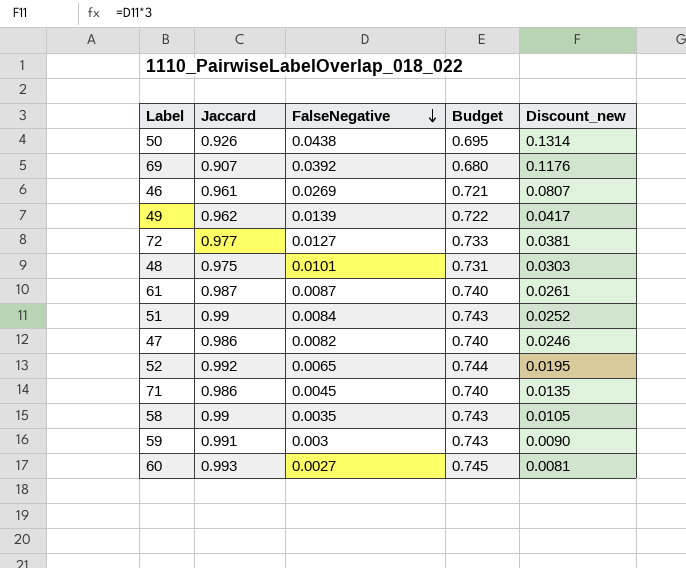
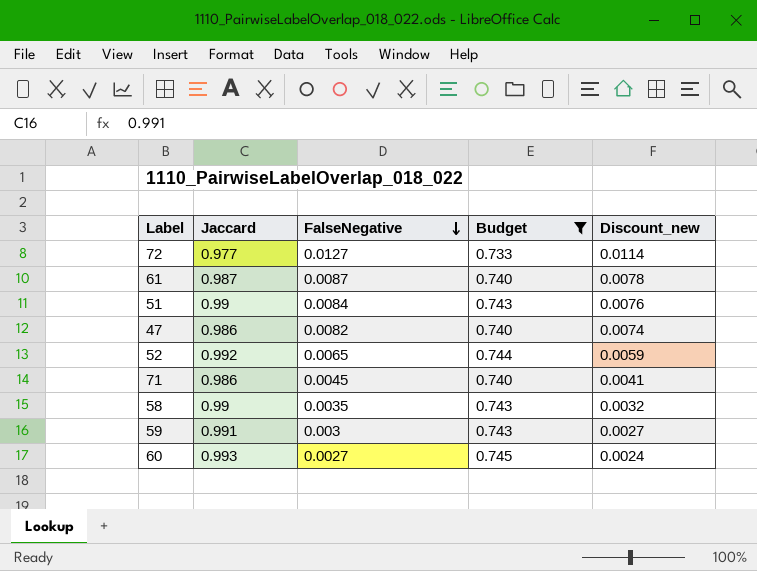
filter: none -> Budget >= 0.733
column Discount_new | formula: [FalseNegative] * 3 -> [FalseNegative] * 0.9

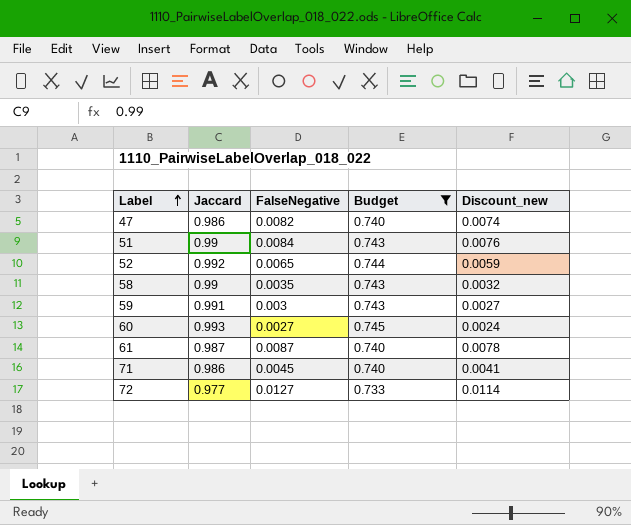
row order: FalseNegative descending -> Label ascending

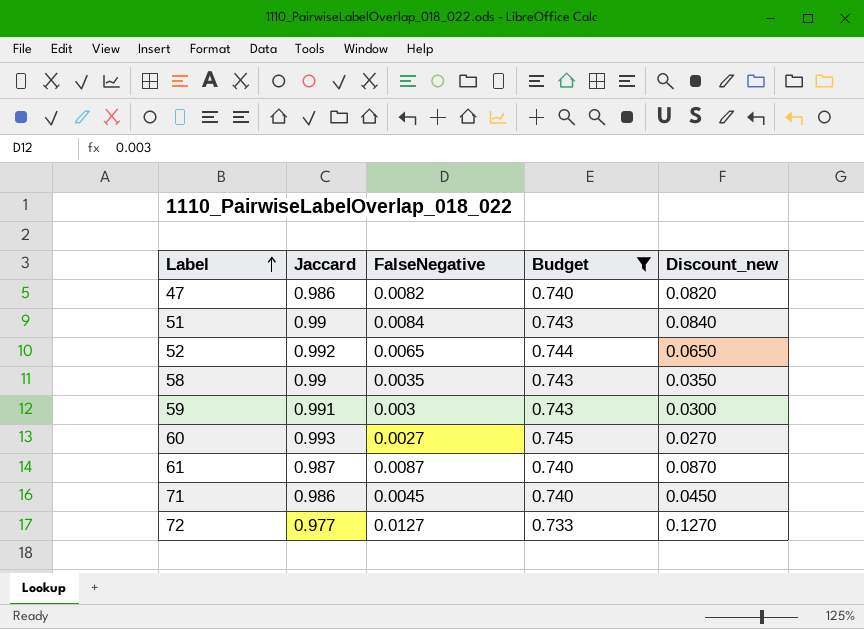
column Discount_new | formula: [FalseNegative] * 0.9 -> [FalseNegative] * 10

